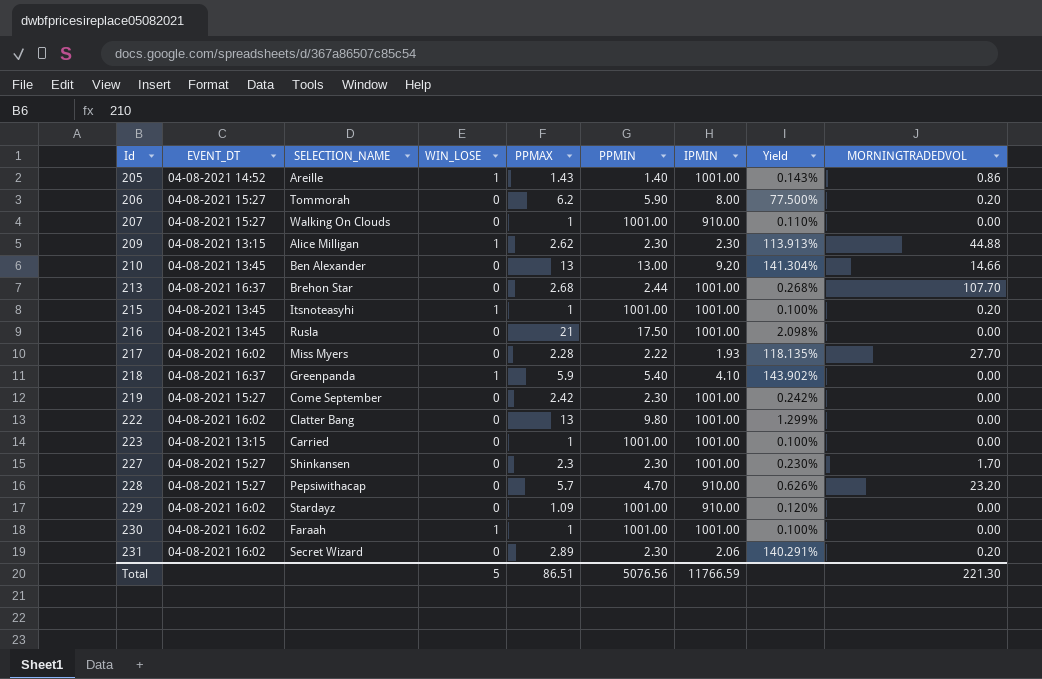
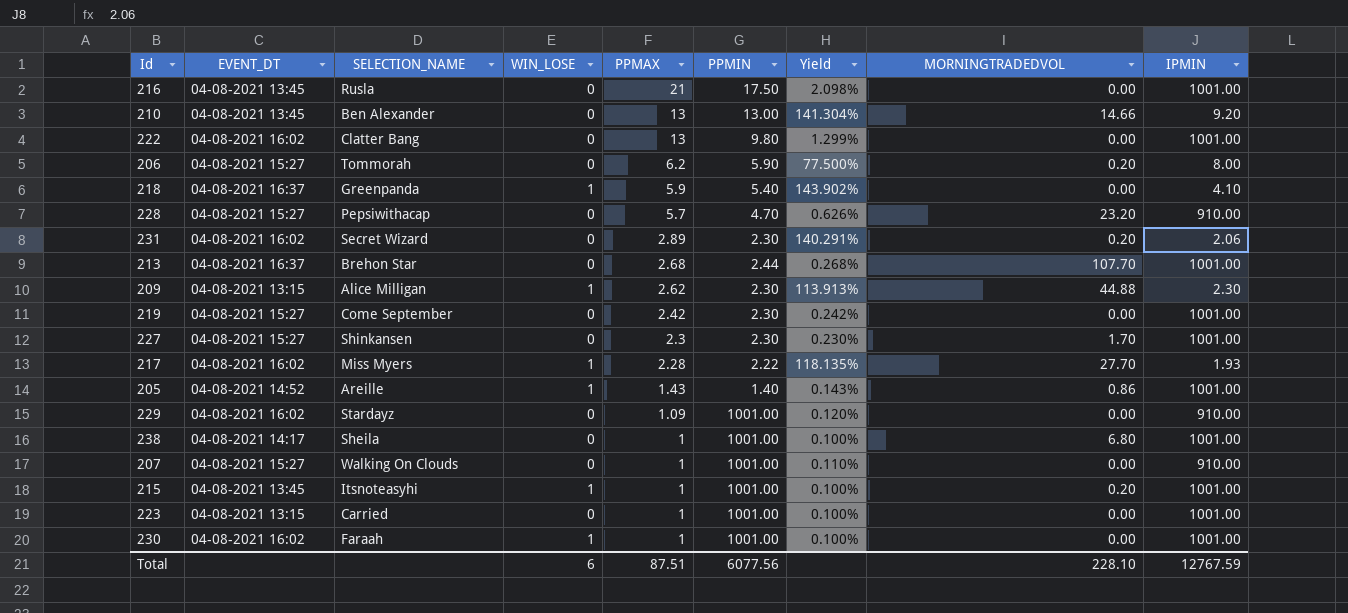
row order: Id ascending -> PPMAX descending
column IPMIN | position: 7 -> 9
217 | WIN_LOSE: 0 -> 1
row 238: none -> 04-08-2021 14:17 | Sheila | 0 | 1 | 1001.00 | 0.100% | 6.80 | 1001.00
Total | WIN_LOSE: 5 -> 6
Total | PPMAX: 86.51 -> 87.51
Total | PPMIN: 5076.56 -> 6077.56
Total | MORNINGTRADEDVOL: 221.30 -> 228.10
Total | IPMIN: 11766.59 -> 12767.59

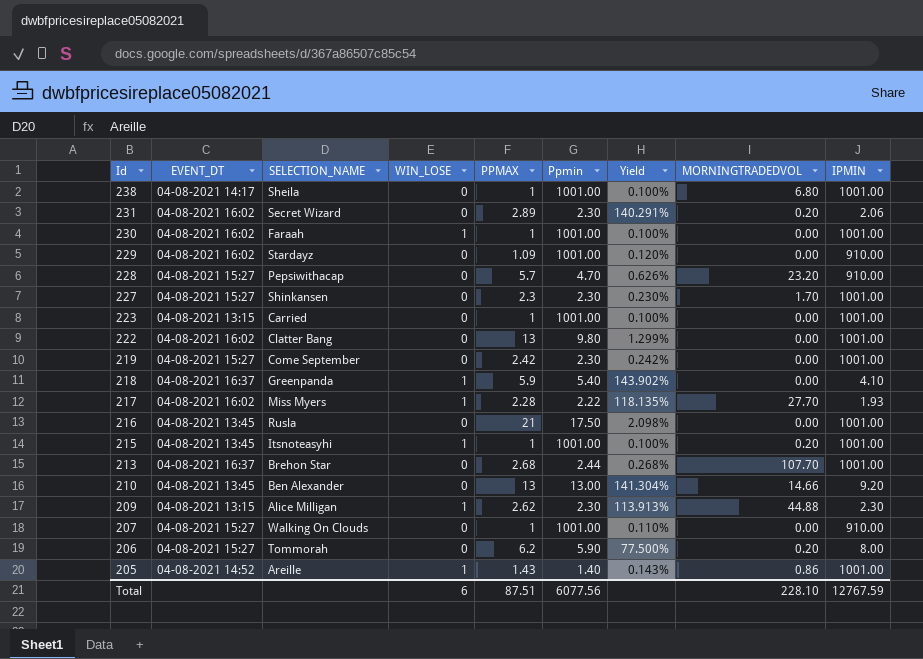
row order: PPMAX descending -> Id descending
column name: PPMIN -> Ppmin

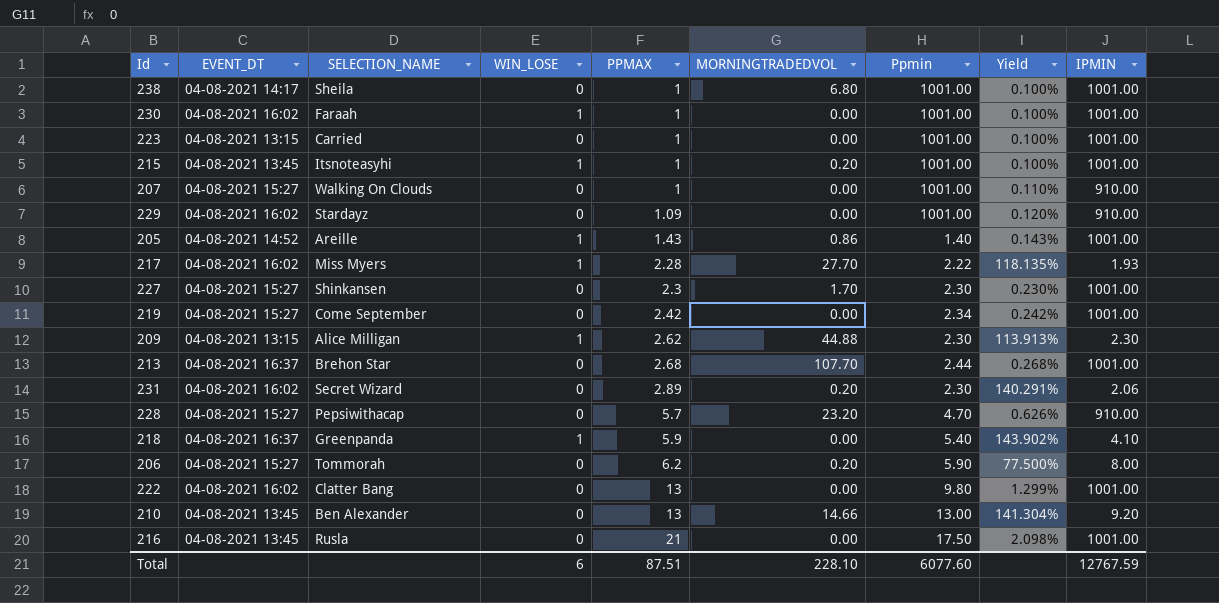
row order: Id descending -> PPMAX ascending
column MORNINGTRADEDVOL | position: 8 -> 6
219 | Ppmin: 2.30 -> 2.34
Total | Ppmin: 6077.56 -> 6077.60

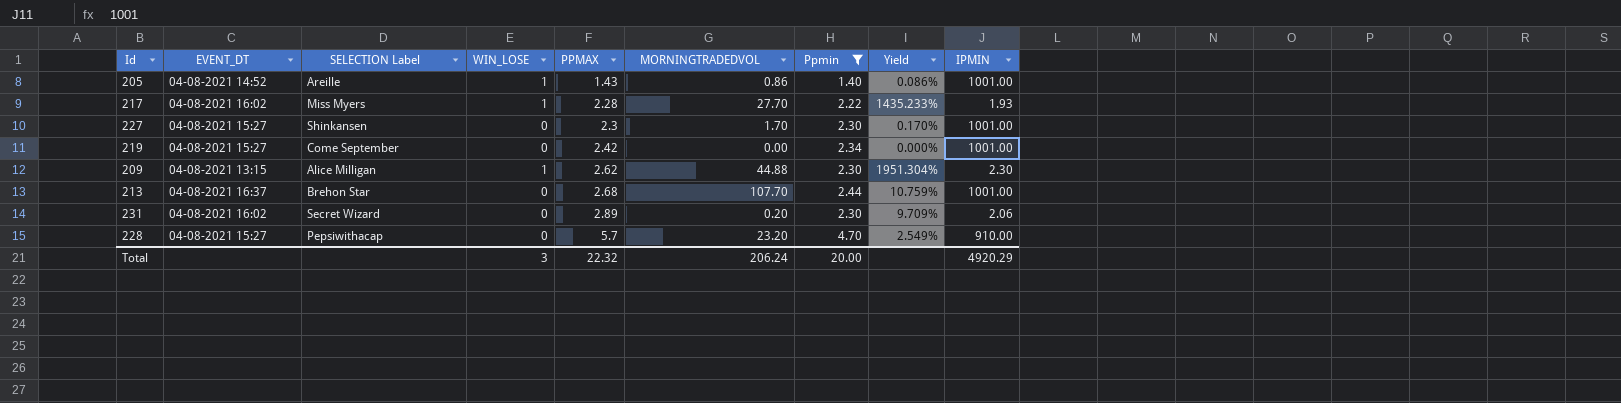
filter: none -> Ppmin <= 4.70
column name: SELECTION_NAME -> SELECTION Label
column Yield | formula: [PPMAX] / [IPMIN] -> [MORNINGTRADEDVOL] / [IPMIN]
Total | WIN_LOSE: 6 -> 3
Total | PPMAX: 87.51 -> 22.32
Total | MORNINGTRADEDVOL: 228.10 -> 206.24
Total | Ppmin: 6077.60 -> 20.00
Total | IPMIN: 12767.59 -> 4920.29

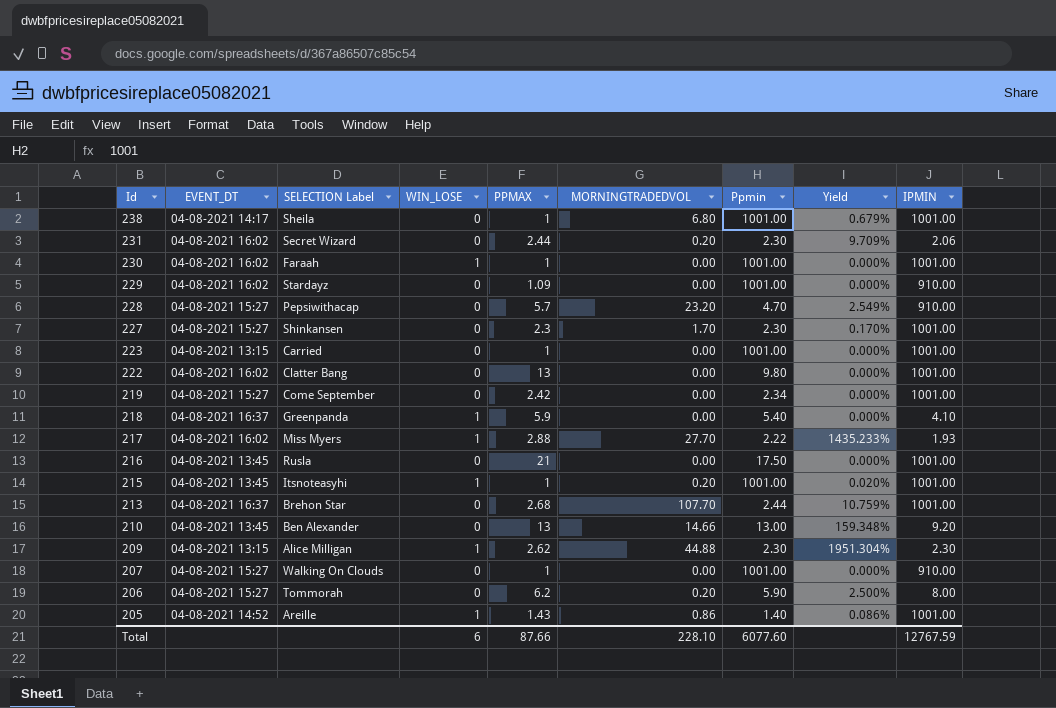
filter: Ppmin <= 4.70 -> none
row order: PPMAX ascending -> Id descending
231 | PPMAX: 2.89 -> 2.44
217 | PPMAX: 2.28 -> 2.88
Total | WIN_LOSE: 3 -> 6
Total | PPMAX: 22.32 -> 87.66
Total | MORNINGTRADEDVOL: 206.24 -> 228.10
Total | Ppmin: 20.00 -> 6077.60
Total | IPMIN: 4920.29 -> 12767.59

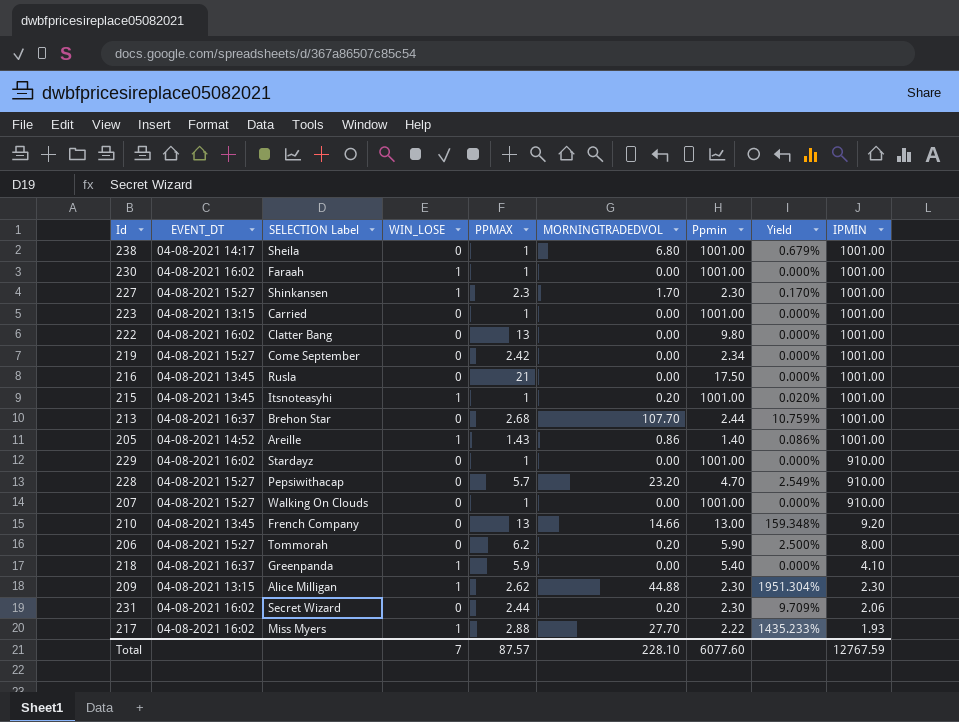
row order: Id descending -> IPMIN descending
227 | WIN_LOSE: 0 -> 1
229 | PPMAX: 1.09 -> 1
210 | SELECTION Label: Ben Alexander -> French Company
Total | WIN_LOSE: 6 -> 7
Total | PPMAX: 87.66 -> 87.57

